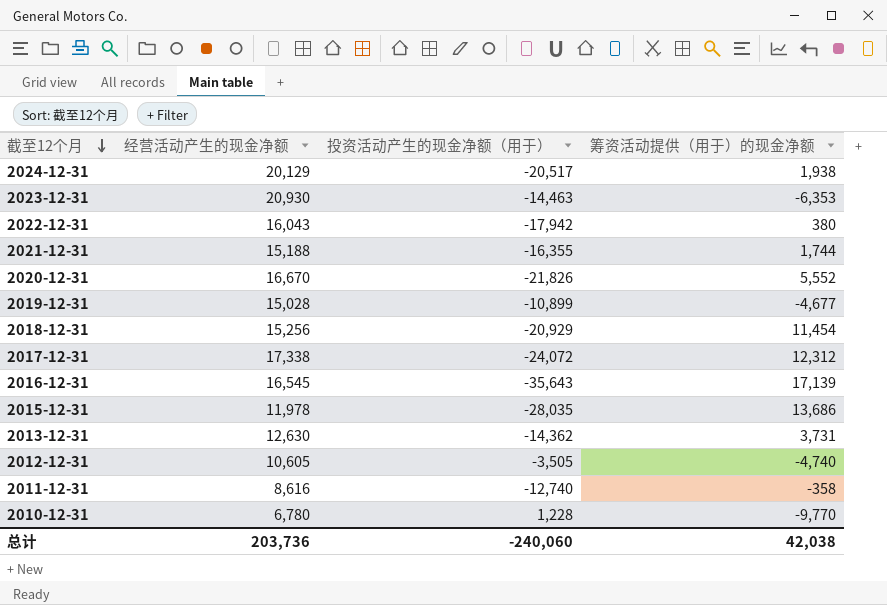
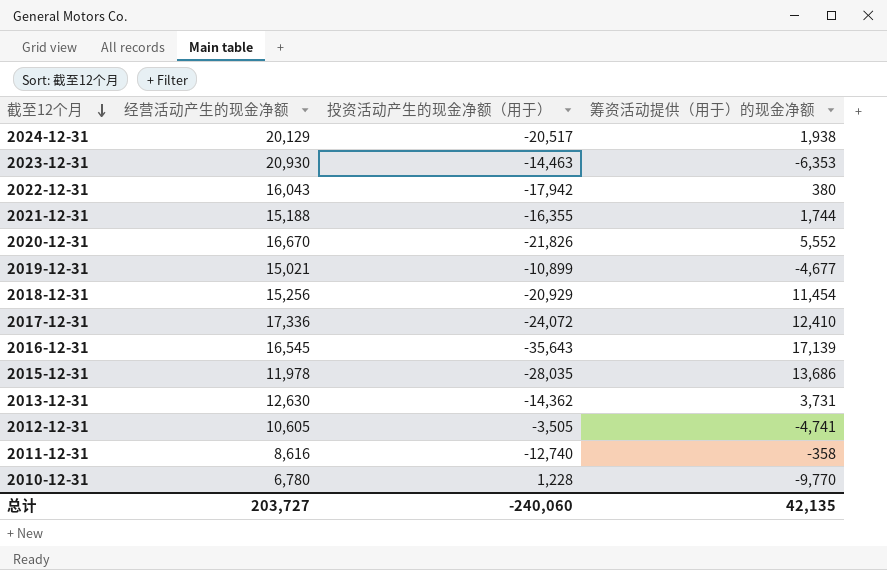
2019-12-31 | 经营活动产生的现金净额: 15,028 -> 15,021
2017-12-31 | 经营活动产生的现金净额: 17,338 -> 17,336
2017-12-31 | 筹资活动提供（用于）的现金净额: 12,312 -> 12,410
2012-12-31 | 筹资活动提供（用于）的现金净额: -4,740 -> -4,741
总计 | 经营活动产生的现金净额: 203,736 -> 203,727
总计 | 筹资活动提供（用于）的现金净额: 42,038 -> 42,135

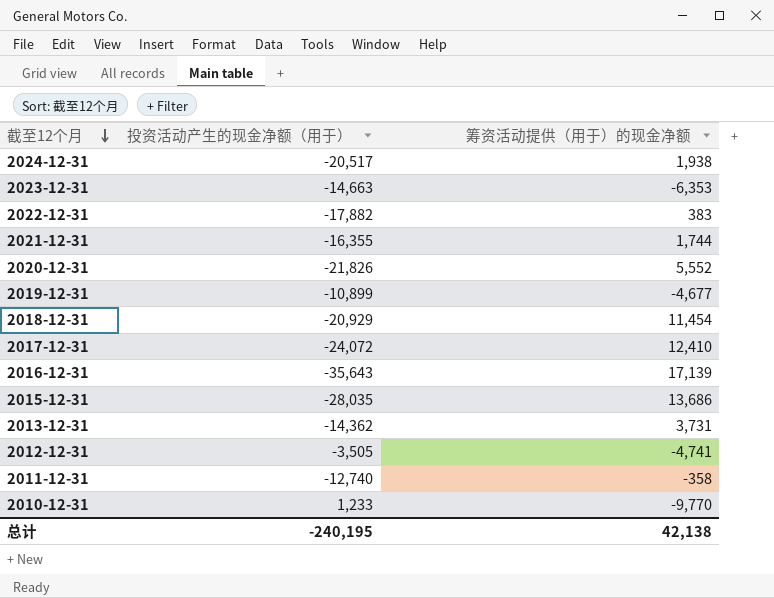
column 经营活动产生的现金净额 | position: 2 -> none
2023-12-31 | 投资活动产生的现金净额（用于）: -14,463 -> -14,663
2022-12-31 | 投资活动产生的现金净额（用于）: -17,942 -> -17,882
2022-12-31 | 筹资活动提供（用于）的现金净额: 380 -> 383
2010-12-31 | 投资活动产生的现金净额（用于）: 1,228 -> 1,233
总计 | 投资活动产生的现金净额（用于）: -240,060 -> -240,195
总计 | 筹资活动提供（用于）的现金净额: 42,135 -> 42,138

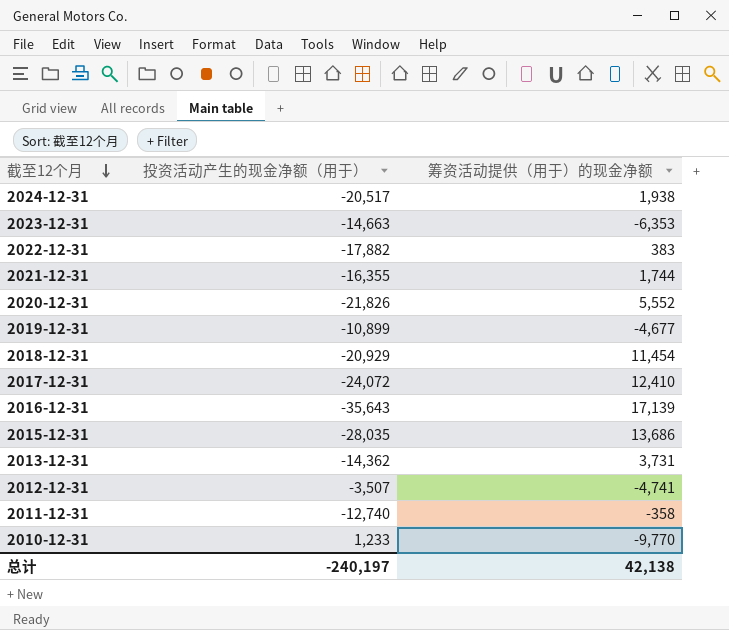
2012-12-31 | 投资活动产生的现金净额（用于）: -3,505 -> -3,507
总计 | 投资活动产生的现金净额（用于）: -240,195 -> -240,197

